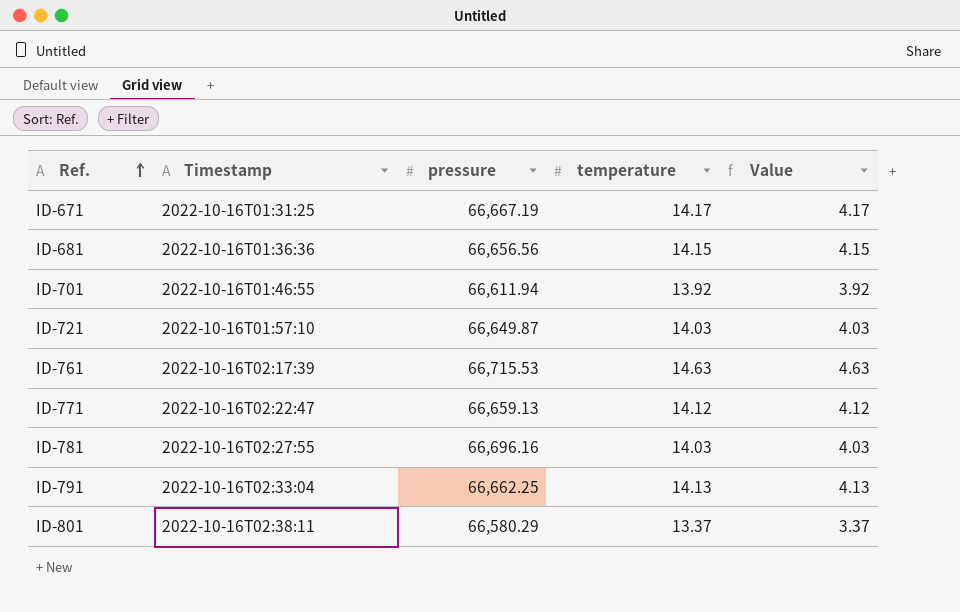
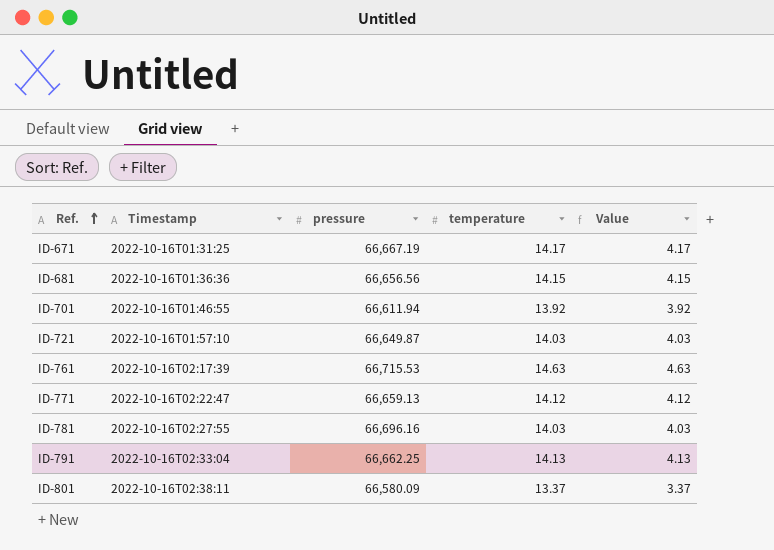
ID-801 | pressure: 66,580.29 -> 66,580.09

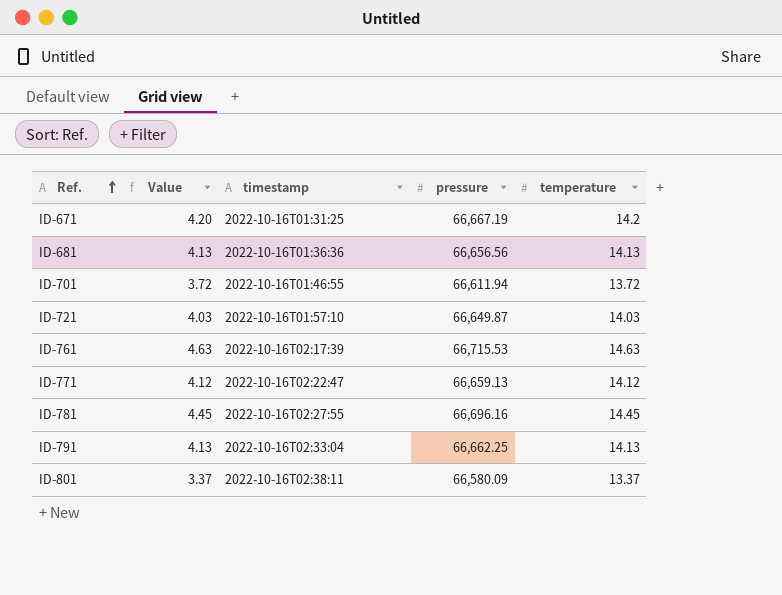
column Value | position: 5 -> 2
column name: Timestamp -> timestamp
ID-671 | Value: 4.17 -> 4.20
ID-671 | temperature: 14.17 -> 14.2
ID-681 | Value: 4.15 -> 4.13
ID-681 | temperature: 14.15 -> 14.13
ID-701 | Value: 3.92 -> 3.72
ID-701 | temperature: 13.92 -> 13.72
ID-781 | Value: 4.03 -> 4.45
ID-781 | temperature: 14.03 -> 14.45

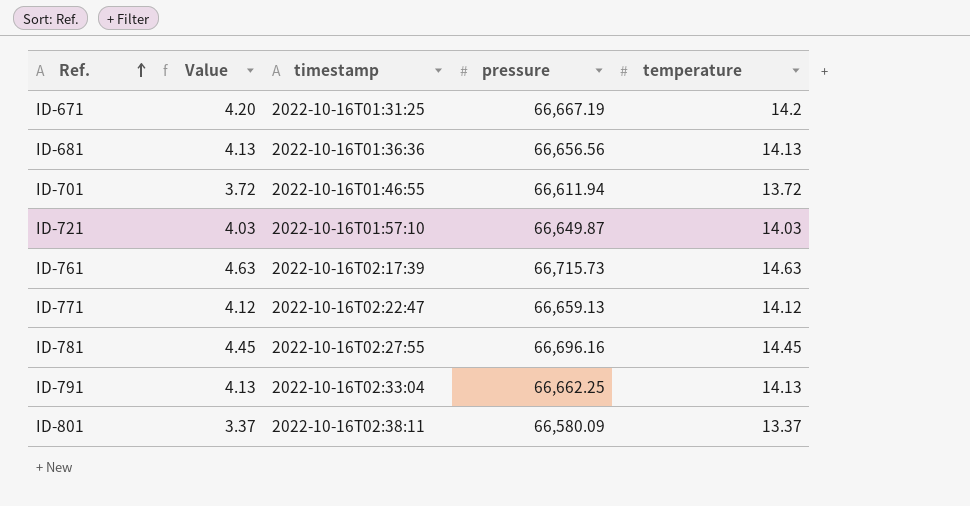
ID-761 | pressure: 66,715.53 -> 66,715.73

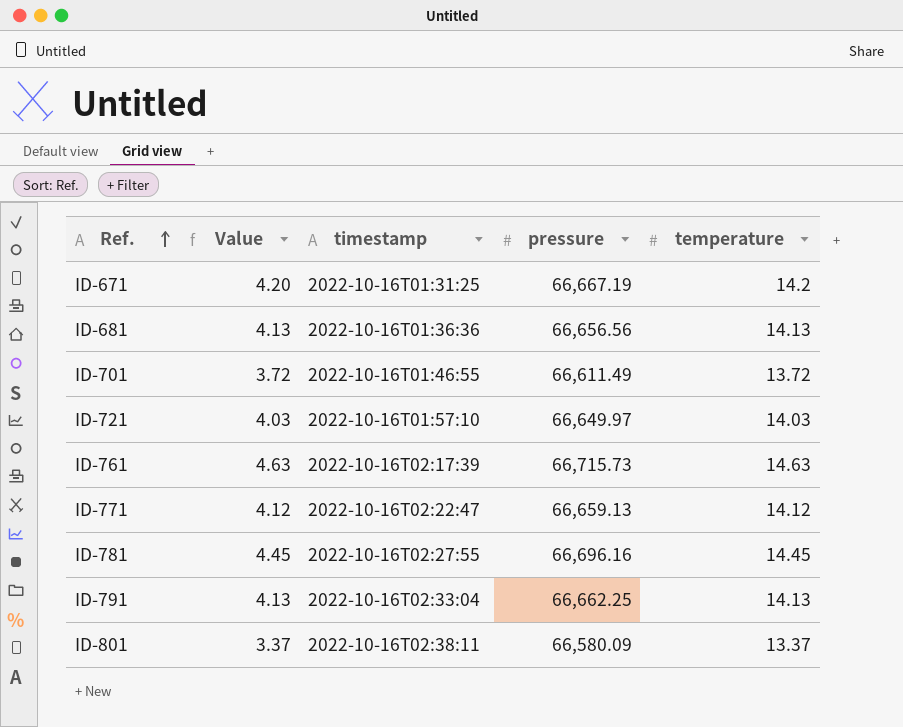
ID-701 | pressure: 66,611.94 -> 66,611.49
ID-721 | pressure: 66,649.87 -> 66,649.97

